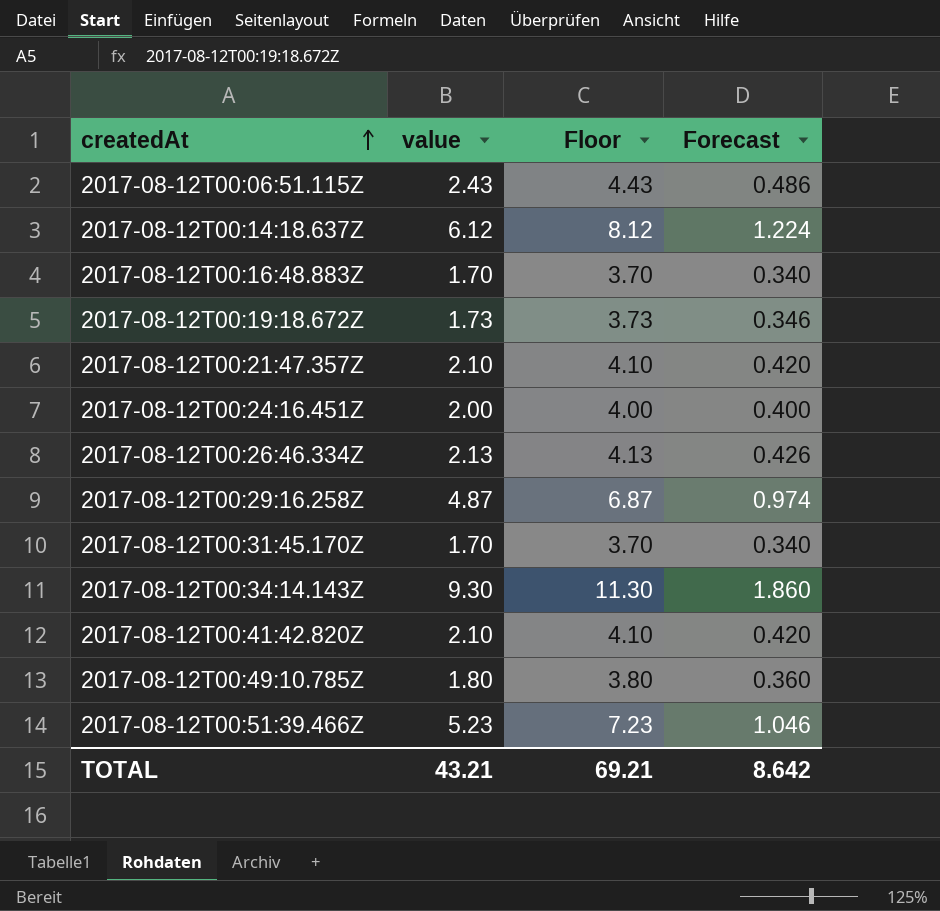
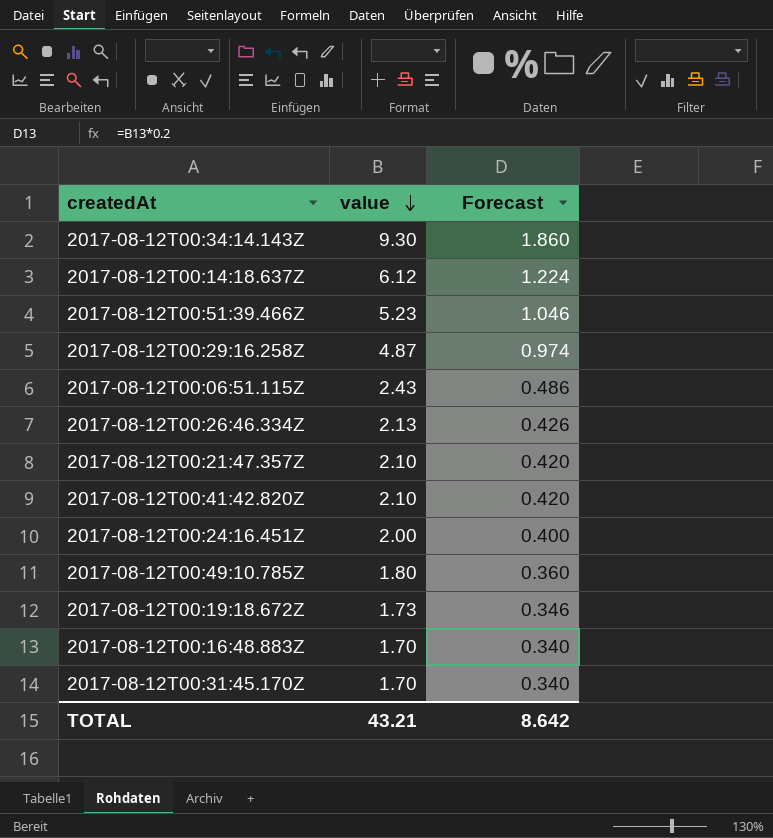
row order: createdAt ascending -> value descending
column Floor | formula: [value] + 2 -> none

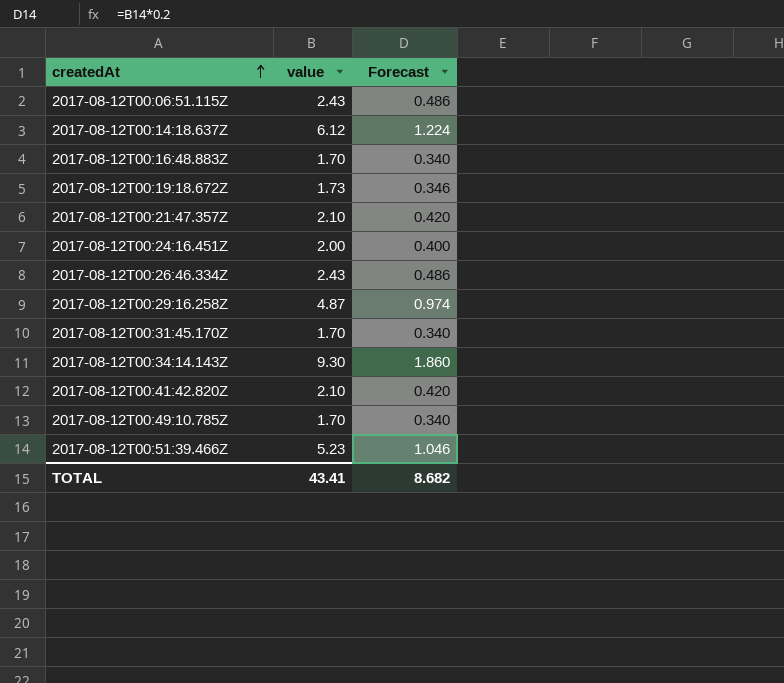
row order: value descending -> createdAt ascending
2017-08-12T00:26:46.334Z | value: 2.13 -> 2.43
2017-08-12T00:26:46.334Z | Forecast: 0.426 -> 0.486
2017-08-12T00:49:10.785Z | value: 1.80 -> 1.70
2017-08-12T00:49:10.785Z | Forecast: 0.360 -> 0.340
TOTAL | value: 43.21 -> 43.41
TOTAL | Forecast: 8.642 -> 8.682

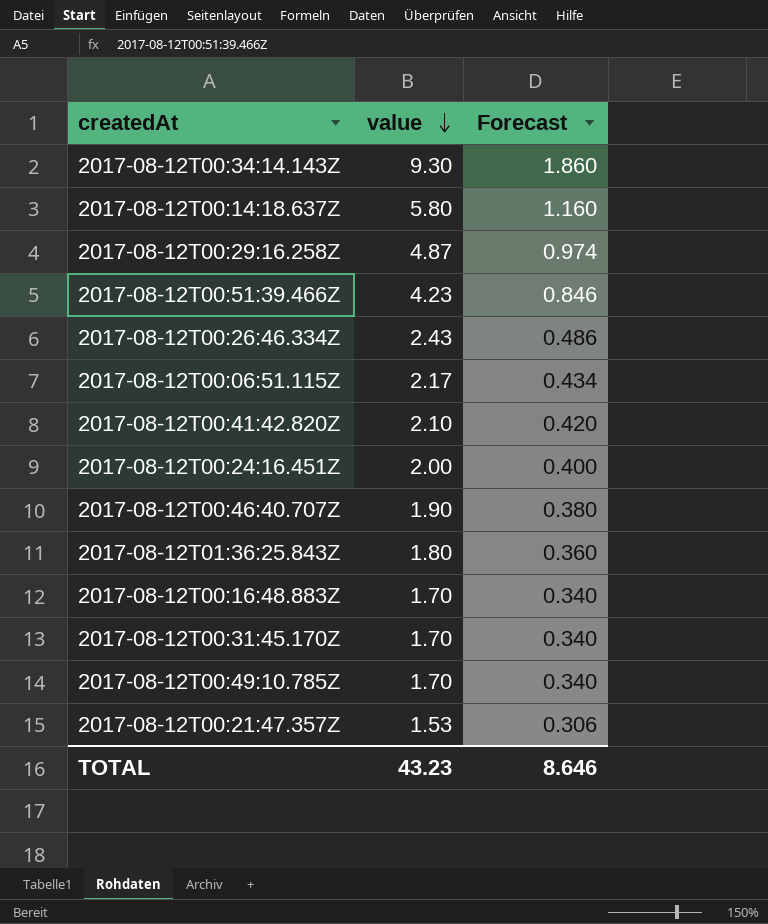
row order: createdAt ascending -> value descending
row 2017-08-12T00:19:18.672Z: 1.73 | 0.346 -> none
2017-08-12T00:14:18.637Z | value: 6.12 -> 5.80
2017-08-12T00:14:18.637Z | Forecast: 1.224 -> 1.160
2017-08-12T00:51:39.466Z | value: 5.23 -> 4.23
2017-08-12T00:51:39.466Z | Forecast: 1.046 -> 0.846
2017-08-12T00:06:51.115Z | value: 2.43 -> 2.17
2017-08-12T00:06:51.115Z | Forecast: 0.486 -> 0.434
row 2017-08-12T00:46:40.707Z: none -> 1.90 | 0.380
row 2017-08-12T01:36:25.843Z: none -> 1.80 | 0.360
2017-08-12T00:21:47.357Z | value: 2.10 -> 1.53
2017-08-12T00:21:47.357Z | Forecast: 0.420 -> 0.306
TOTAL | value: 43.41 -> 43.23
TOTAL | Forecast: 8.682 -> 8.646

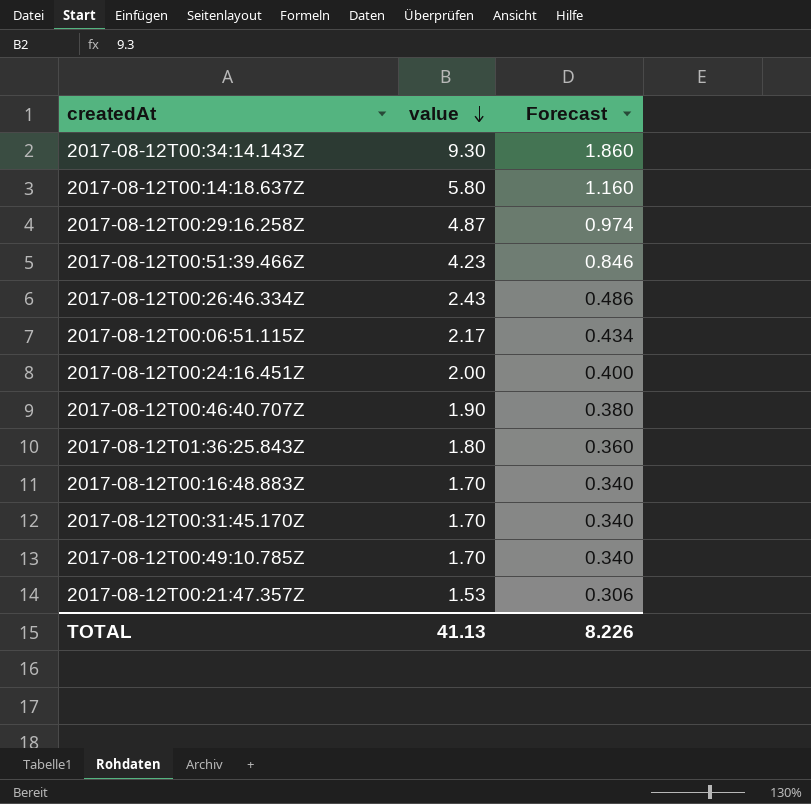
row 2017-08-12T00:41:42.820Z: 2.10 | 0.420 -> none
TOTAL | value: 43.23 -> 41.13
TOTAL | Forecast: 8.646 -> 8.226

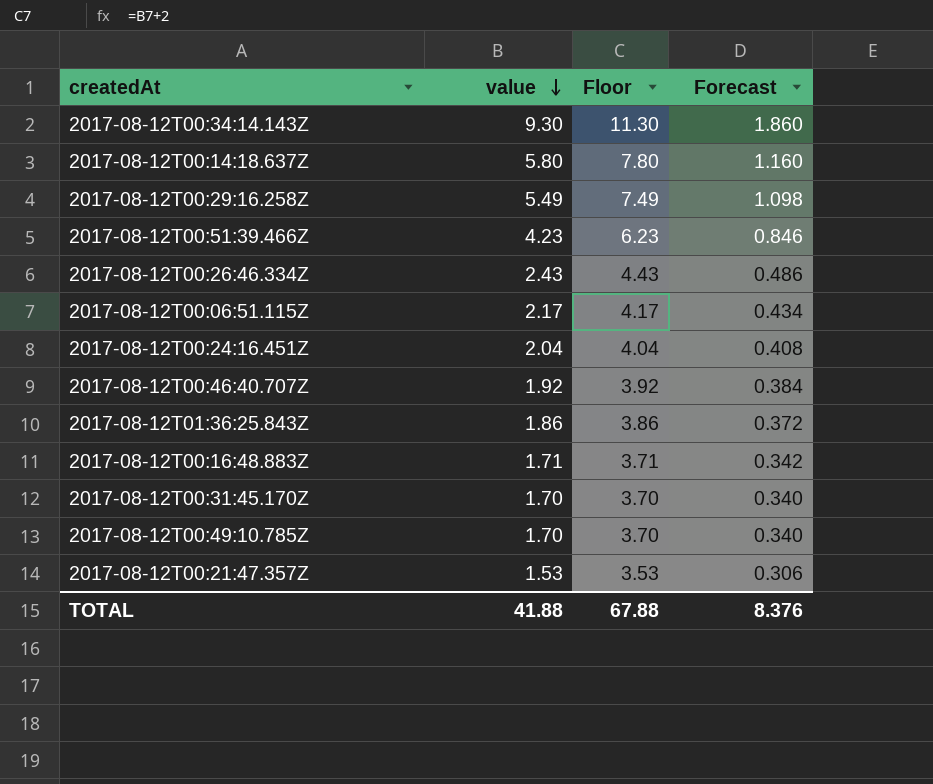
column Floor | formula: none -> [value] + 2
2017-08-12T00:29:16.258Z | value: 4.87 -> 5.49
2017-08-12T00:29:16.258Z | Forecast: 0.974 -> 1.098
2017-08-12T00:24:16.451Z | value: 2.00 -> 2.04
2017-08-12T00:24:16.451Z | Forecast: 0.400 -> 0.408
2017-08-12T00:46:40.707Z | value: 1.90 -> 1.92
2017-08-12T00:46:40.707Z | Forecast: 0.380 -> 0.384
2017-08-12T01:36:25.843Z | value: 1.80 -> 1.86
2017-08-12T01:36:25.843Z | Forecast: 0.360 -> 0.372
2017-08-12T00:16:48.883Z | value: 1.70 -> 1.71
2017-08-12T00:16:48.883Z | Forecast: 0.340 -> 0.342
TOTAL | value: 41.13 -> 41.88
TOTAL | Forecast: 8.226 -> 8.376

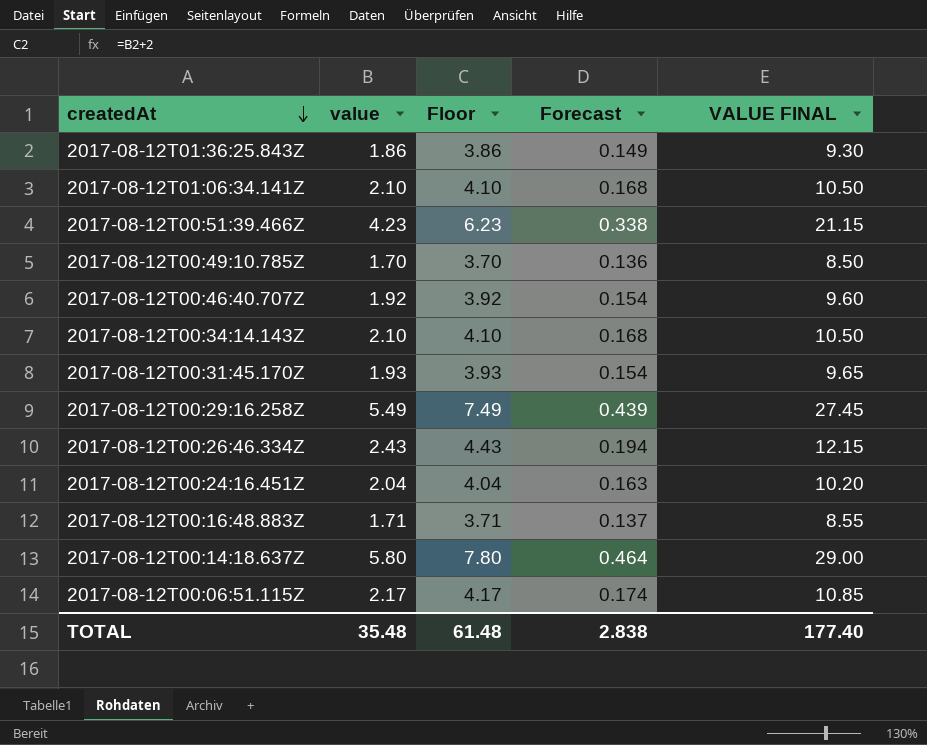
row order: value descending -> createdAt descending
column Forecast | formula: [value] * 0.2 -> [value] * 0.08
column VALUE FINAL | formula: none -> [value] * 5
row 2017-08-12T00:21:47.357Z: 1.53 | 3.53 | 0.306 -> none
row 2017-08-12T01:06:34.141Z: none -> 2.10 | 4.10 | 0.168 | 10.50
2017-08-12T00:34:14.143Z | value: 9.30 -> 2.10
2017-08-12T00:34:14.143Z | Floor: 11.30 -> 4.10
2017-08-12T00:31:45.170Z | value: 1.70 -> 1.93
2017-08-12T00:31:45.170Z | Floor: 3.70 -> 3.93
TOTAL | value: 41.88 -> 35.48
TOTAL | Floor: 67.88 -> 61.48
TOTAL | Forecast: 8.376 -> 2.838

